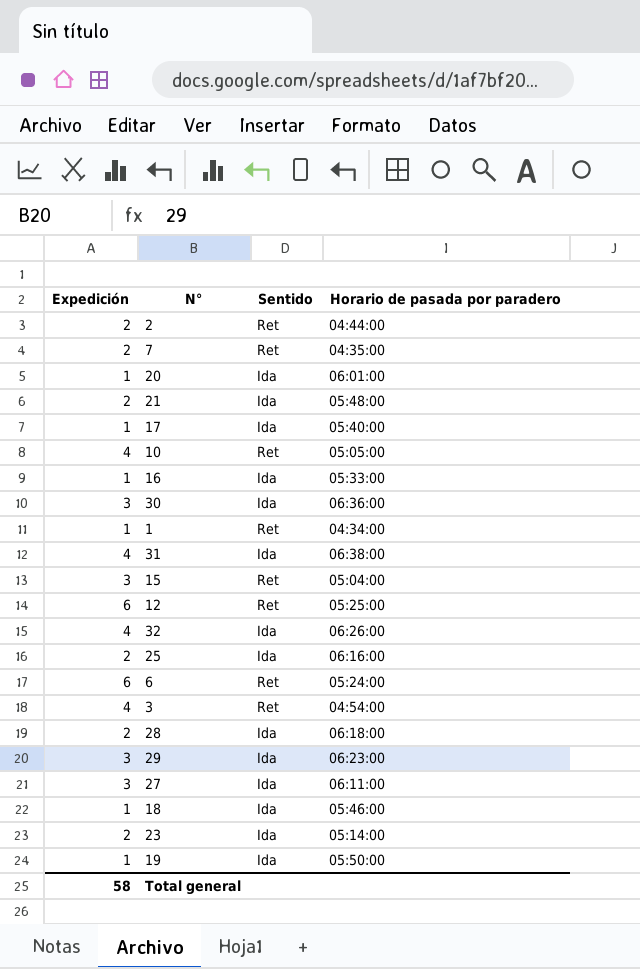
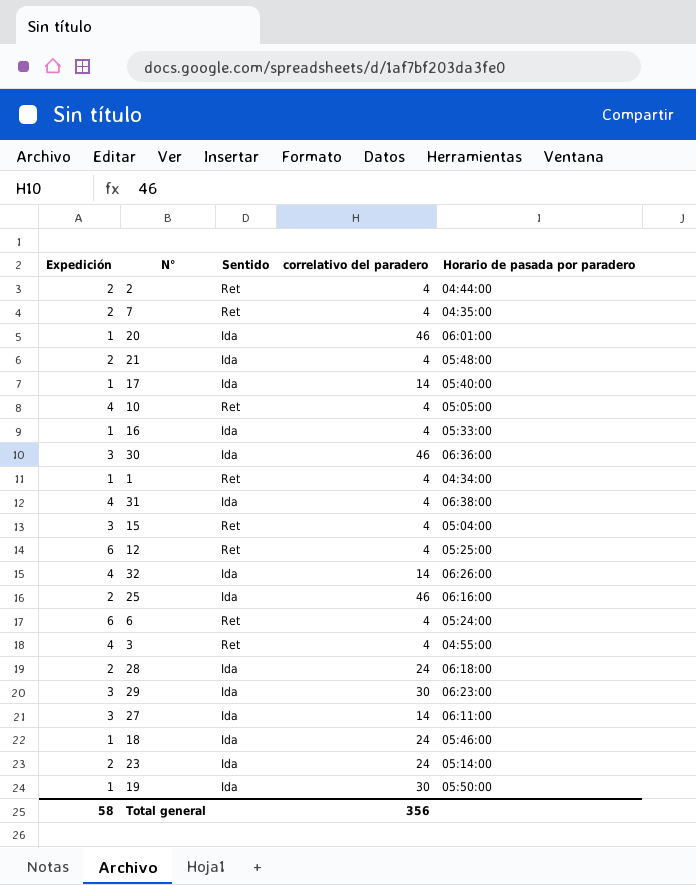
column correlativo del paradero | position: none -> 4
3 | Horario de pasada por paradero: 04:54:00 -> 04:55:00

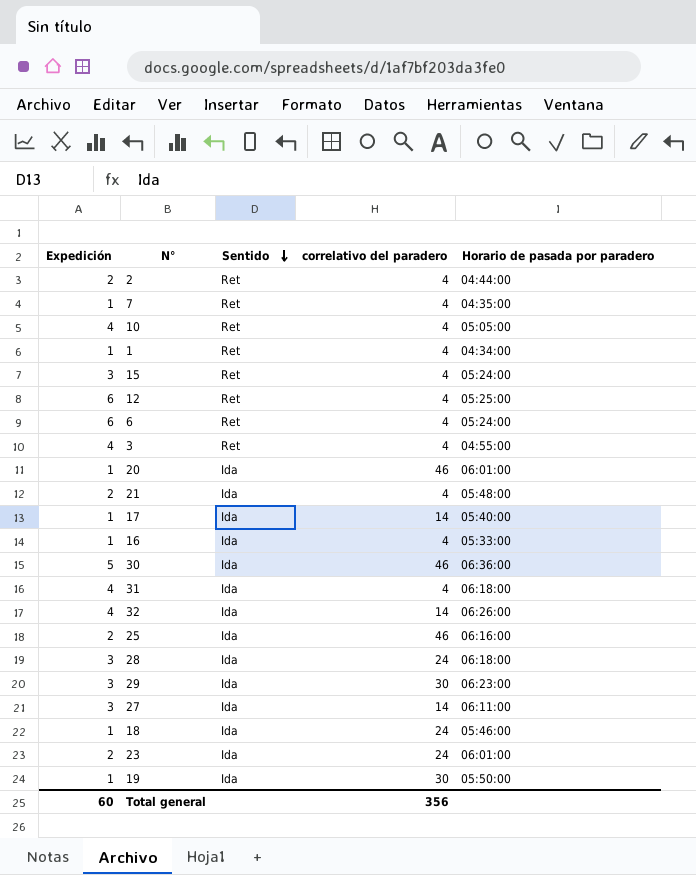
row order: none -> Sentido descending
7 | Expedición: 2 -> 1
15 | Horario de pasada por paradero: 05:04:00 -> 05:24:00
30 | Expedición: 3 -> 5
31 | Horario de pasada por paradero: 06:38:00 -> 06:18:00
28 | Expedición: 2 -> 3
23 | Horario de pasada por paradero: 05:14:00 -> 06:01:00
Total general | Expedición: 58 -> 60

